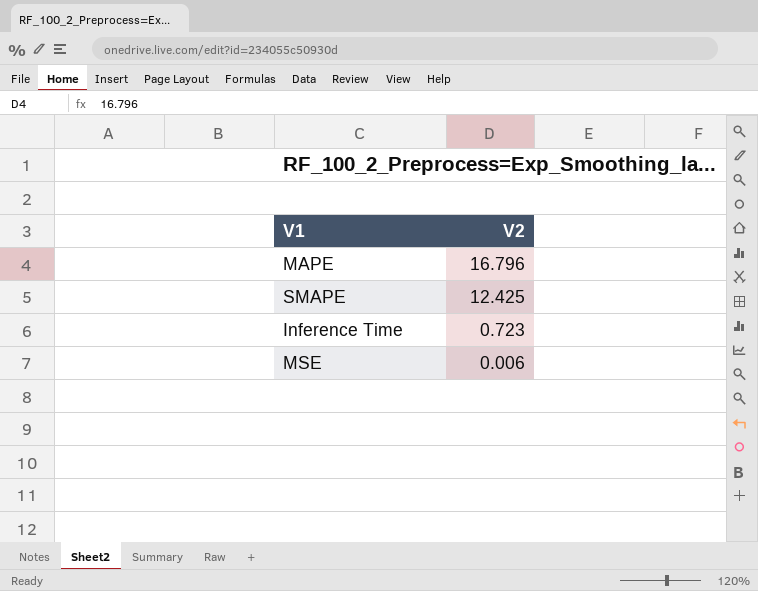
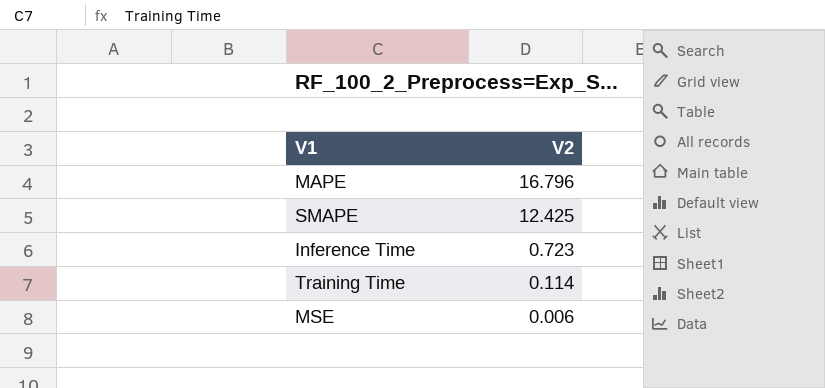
row Training Time: none -> 0.114

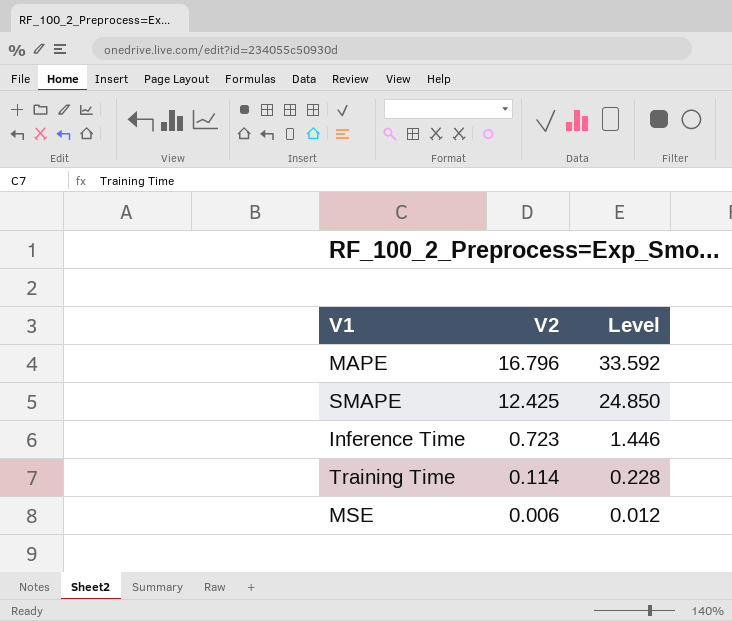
column Level | formula: none -> [V2] * 2

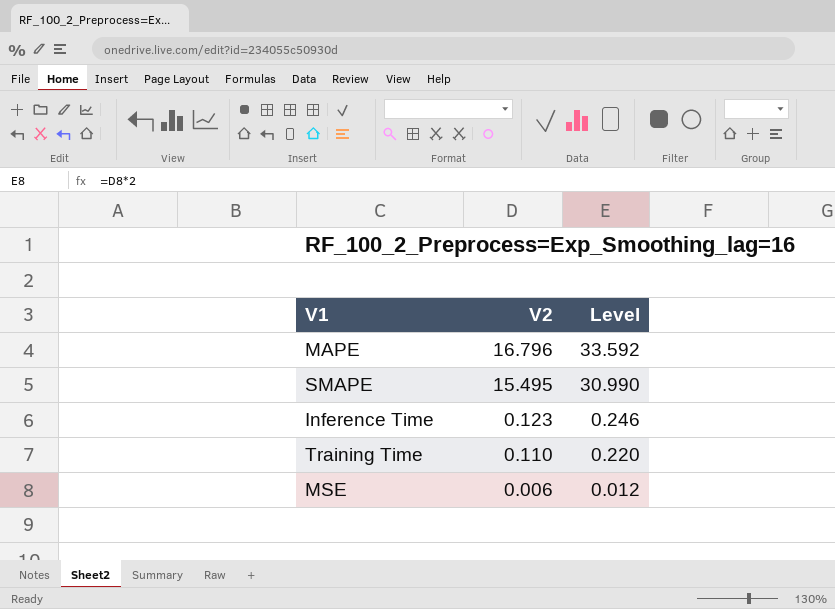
SMAPE | V2: 12.425 -> 15.495
SMAPE | Level: 24.850 -> 30.990
Inference Time | V2: 0.723 -> 0.123
Inference Time | Level: 1.446 -> 0.246
Training Time | V2: 0.114 -> 0.110
Training Time | Level: 0.228 -> 0.220

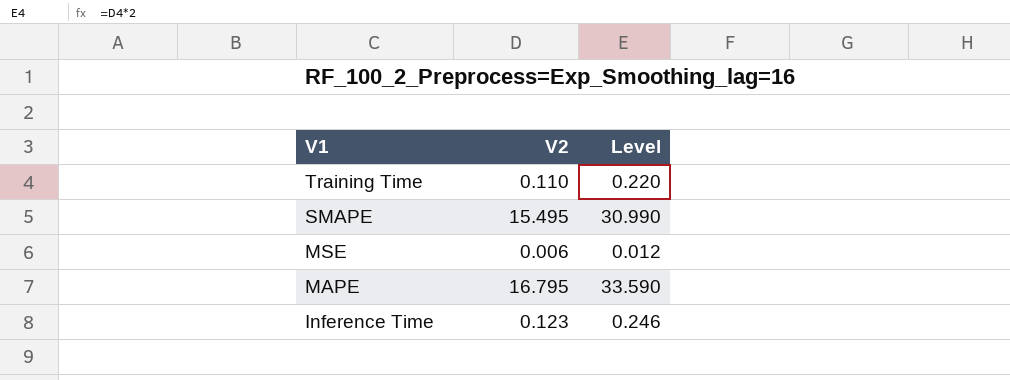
row order: V2 descending -> V1 descending
MAPE | V2: 16.796 -> 16.795
MAPE | Level: 33.592 -> 33.590

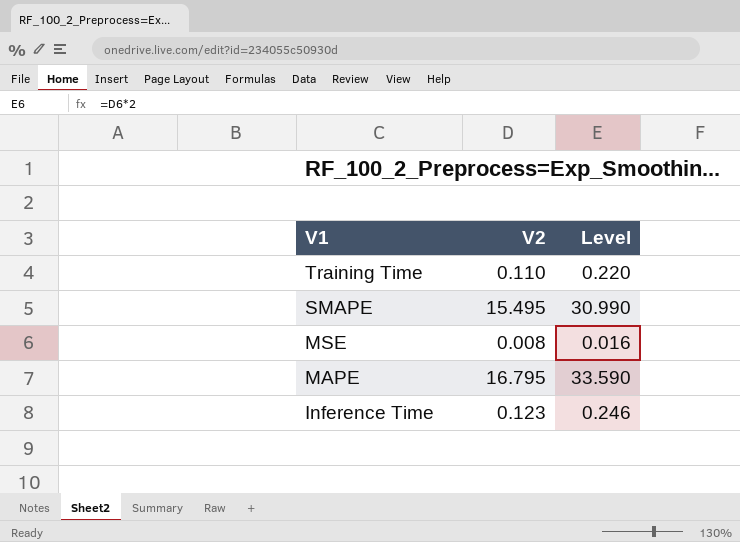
MSE | V2: 0.006 -> 0.008
MSE | Level: 0.012 -> 0.016

